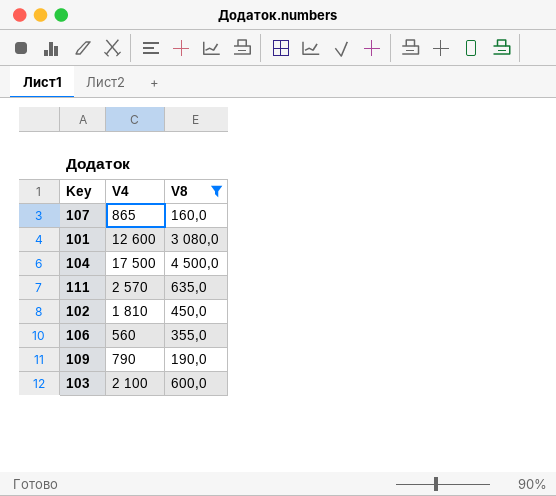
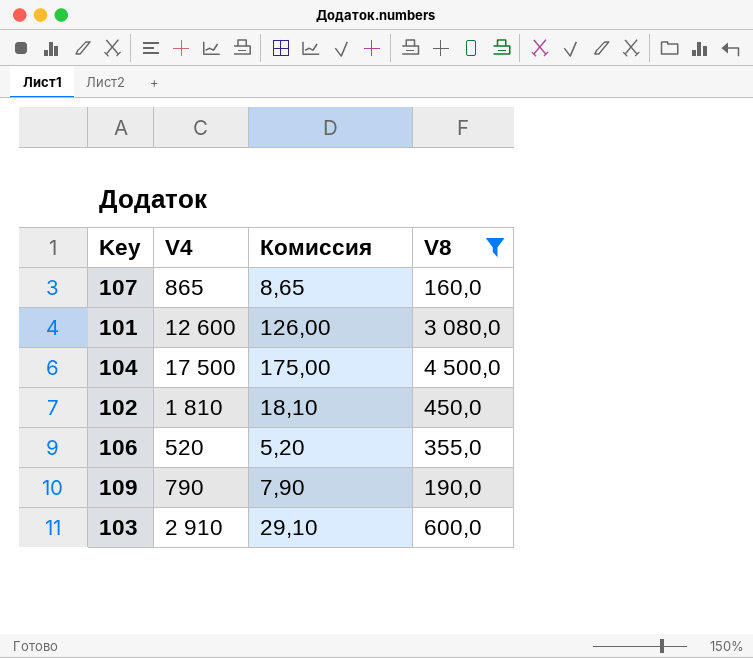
column Комиссия | formula: none -> [V4] * 0,01
row 111: 2 570 | 635,0 -> none
106 | V4: 560 -> 520
103 | V4: 2 100 -> 2 910

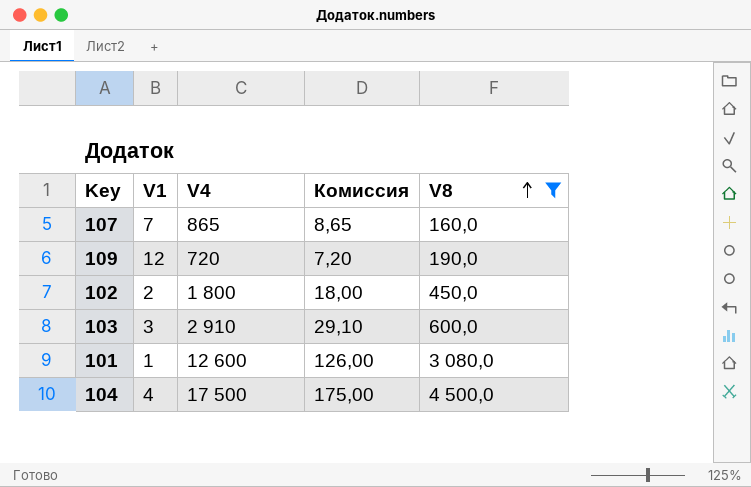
row order: none -> V8 ascending
column V1 | position: none -> 2
row 106: 520 | 5,20 | 355,0 -> none
109 | V4: 790 -> 720
109 | Комиссия: 7,90 -> 7,20
102 | V4: 1 810 -> 1 800
102 | Комиссия: 18,10 -> 18,00

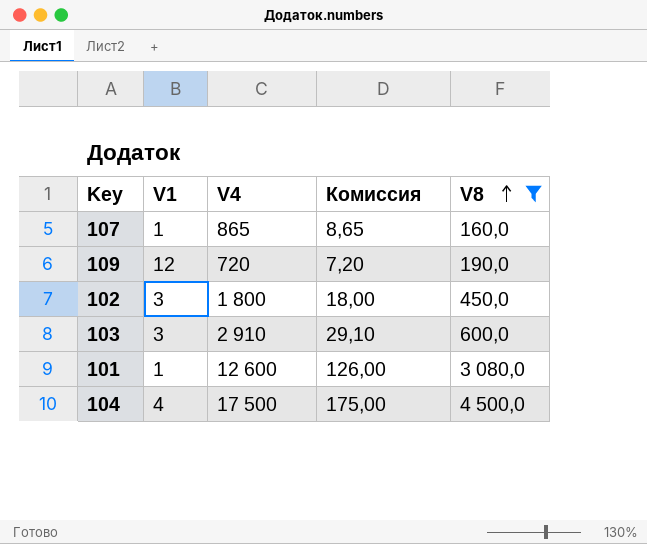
107 | V1: 7 -> 1
102 | V1: 2 -> 3

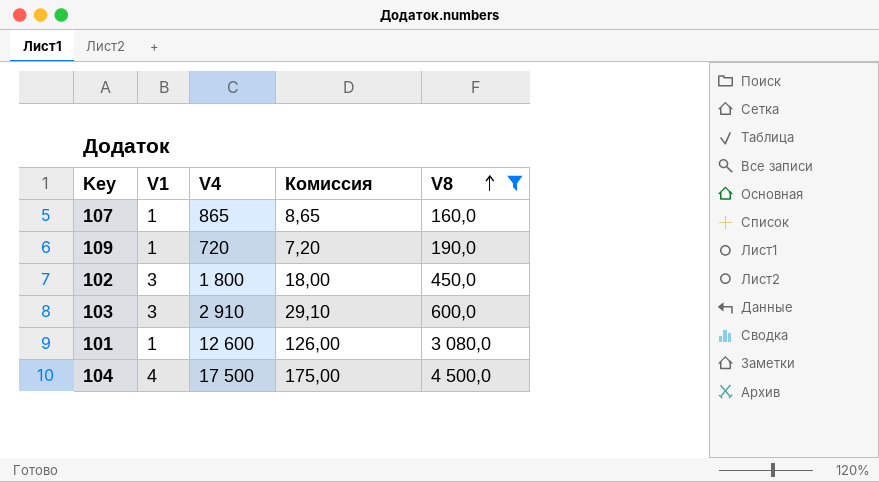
109 | V1: 12 -> 1

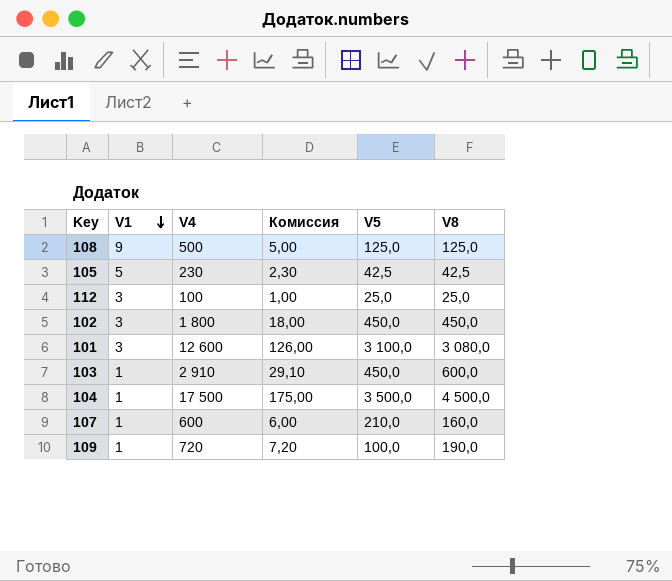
filter: V8 >= 160,0 -> none
row order: V8 ascending -> V1 descending
column V5 | position: none -> 5
101 | V1: 1 -> 3
103 | V1: 3 -> 1
104 | V1: 4 -> 1
107 | V4: 865 -> 600
107 | Комиссия: 8,65 -> 6,00

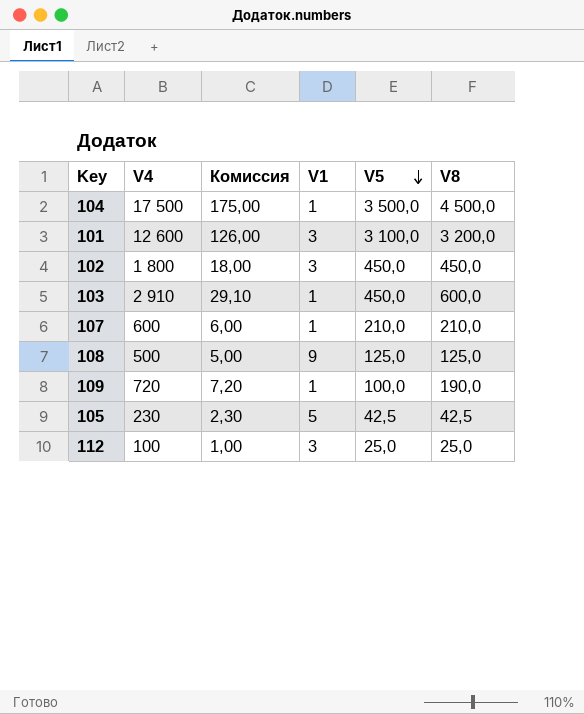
row order: V1 descending -> V5 descending
column V1 | position: 2 -> 4
101 | V8: 3 080,0 -> 3 200,0
107 | V8: 160,0 -> 210,0

